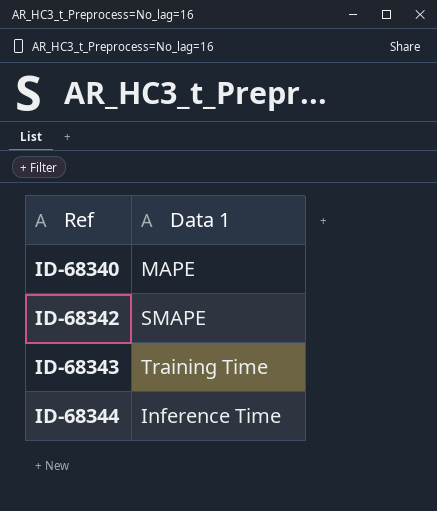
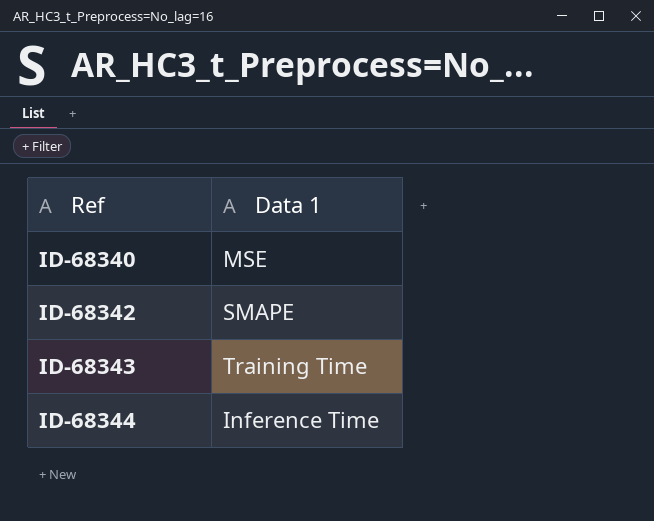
ID-68340 | Data 1: MAPE -> MSE

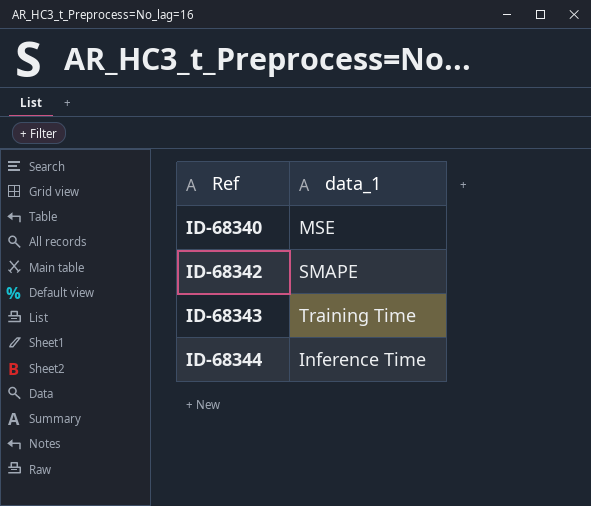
column name: Data 1 -> data_1

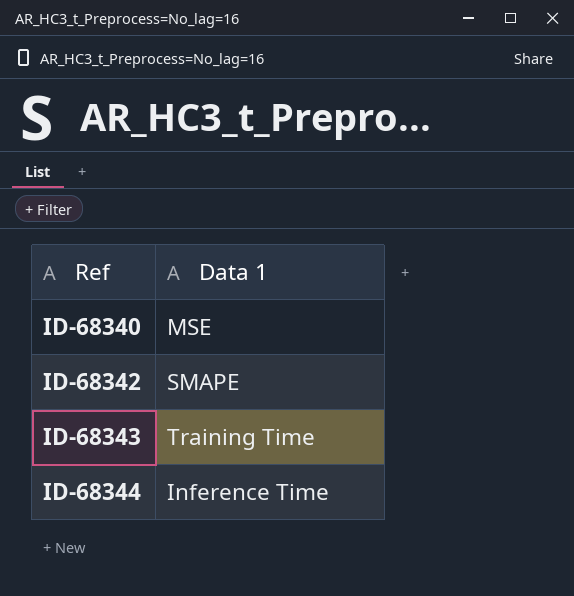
column name: data_1 -> Data 1

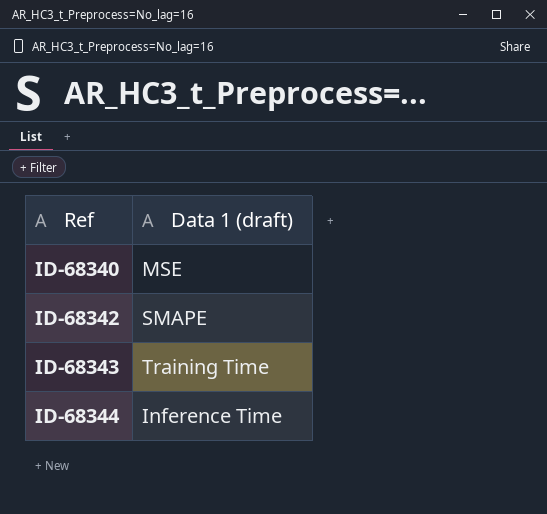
column name: Data 1 -> Data 1 (draft)

